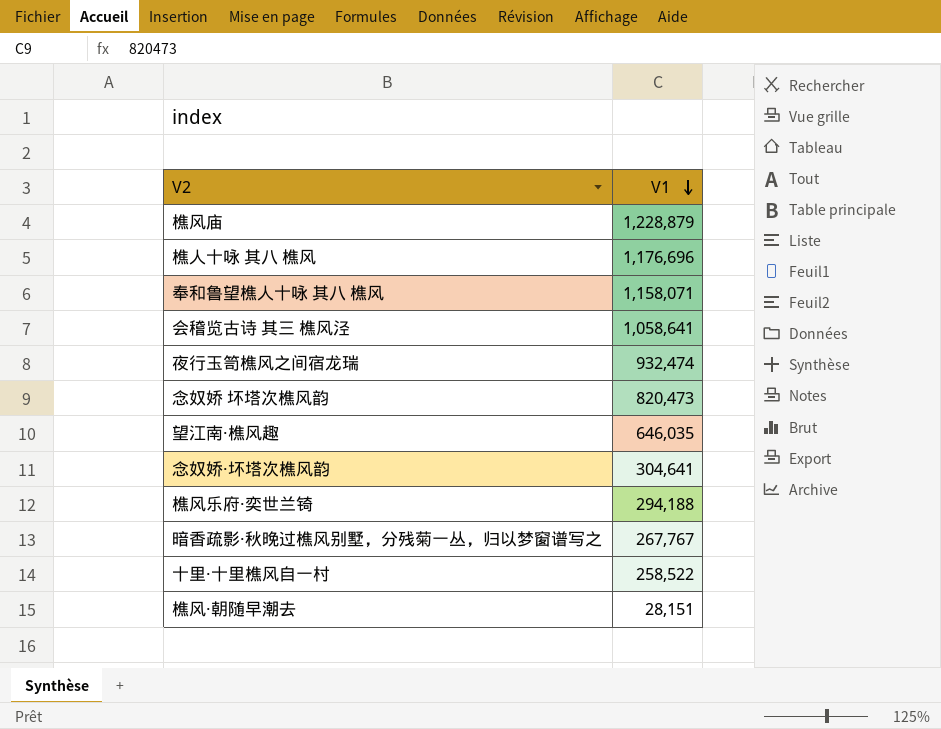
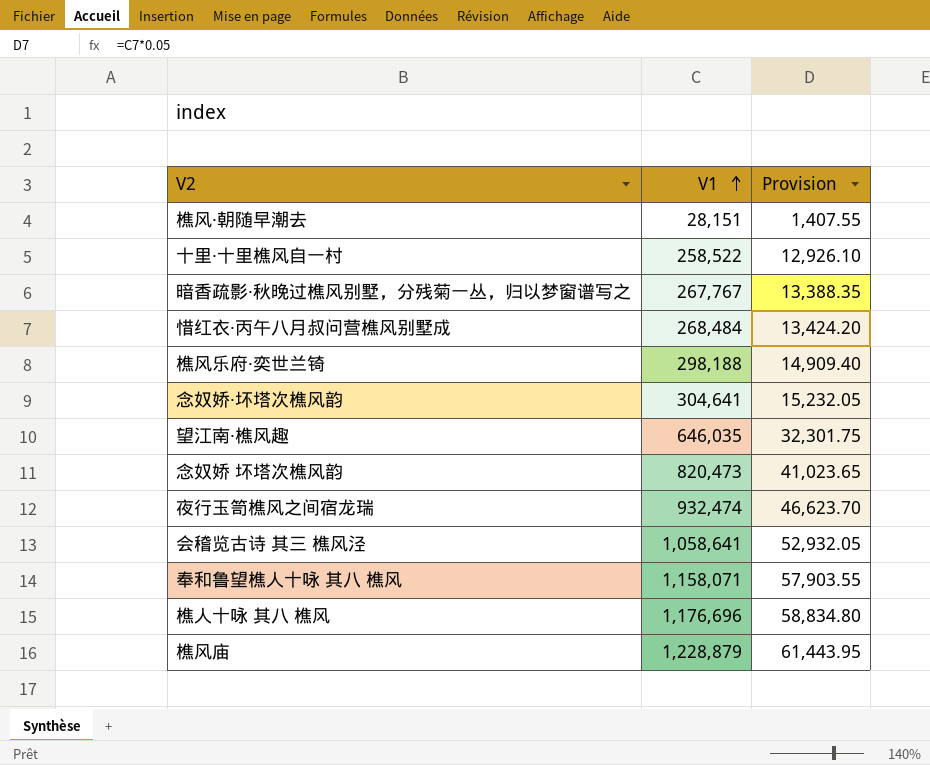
row order: V1 descending -> V1 ascending
column Provision | formula: none -> [V1] * 0.05
row 惜红衣·丙午八月叔问营樵风别墅成: none -> 268,484 | 13,424.20
樵风乐府·奕世兰锜 | V1: 294,188 -> 298,188

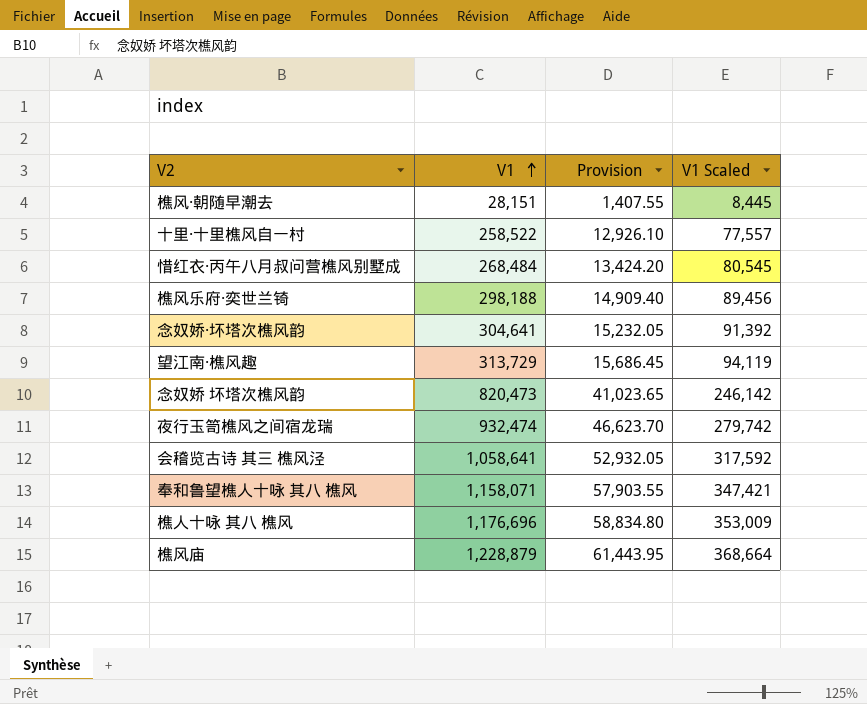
column V1 Scaled | formula: none -> [V1] * 0.3
row 暗香疏影·秋晚过樵风别墅，分残菊一丛，归以梦窗谱写之: 267,767 | 13,388.35 -> none
望江南·樵风趣 | V1: 646,035 -> 313,729
望江南·樵风趣 | Provision: 32,301.75 -> 15,686.45

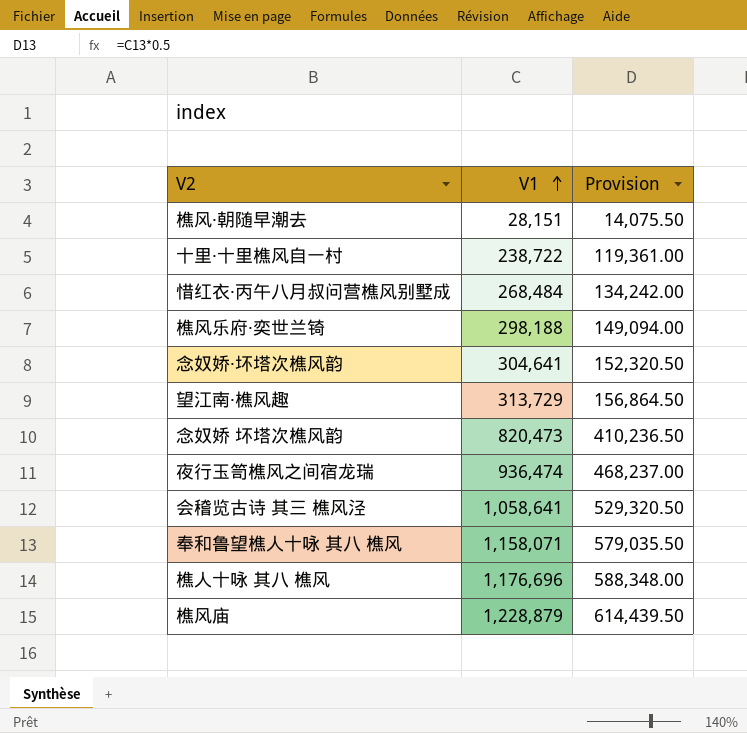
column V1 Scaled | formula: [V1] * 0.3 -> none
column Provision | formula: [V1] * 0.05 -> [V1] * 0.5
十里·十里樵风自一村 | V1: 258,522 -> 238,722
夜行玉笥樵风之间宿龙瑞 | V1: 932,474 -> 936,474

